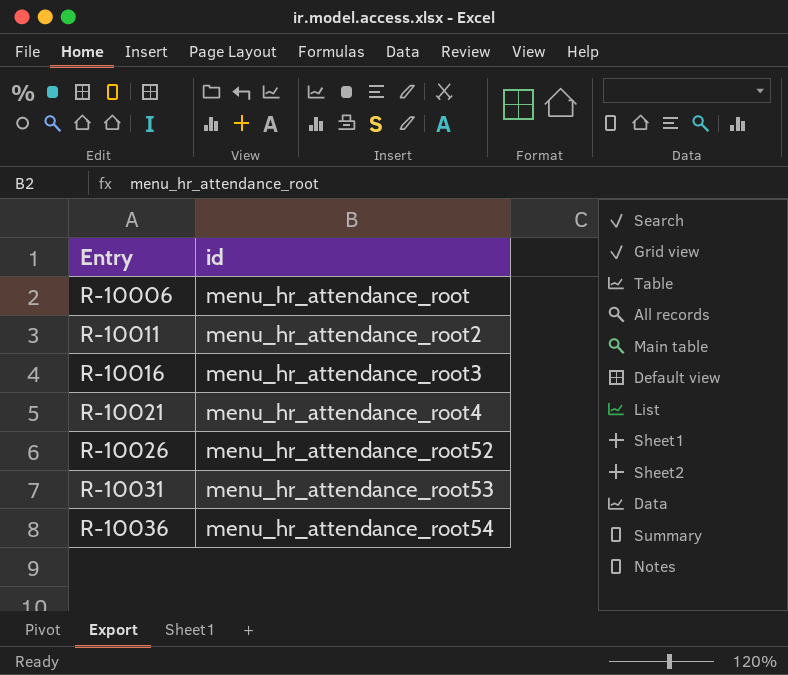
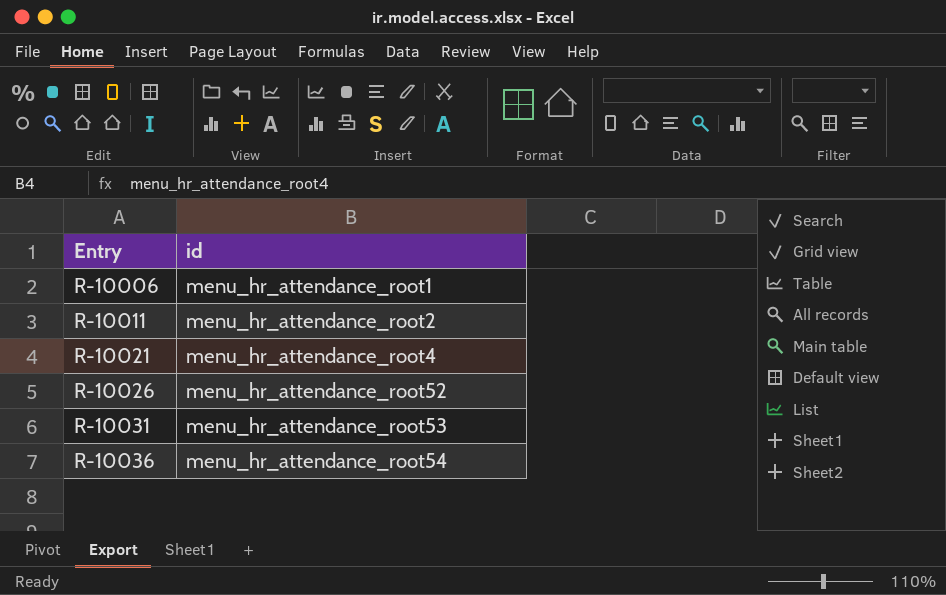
row R-10016: menu_hr_attendance_root3 -> none
R-10006 | id: menu_hr_attendance_root -> menu_hr_attendance_root1

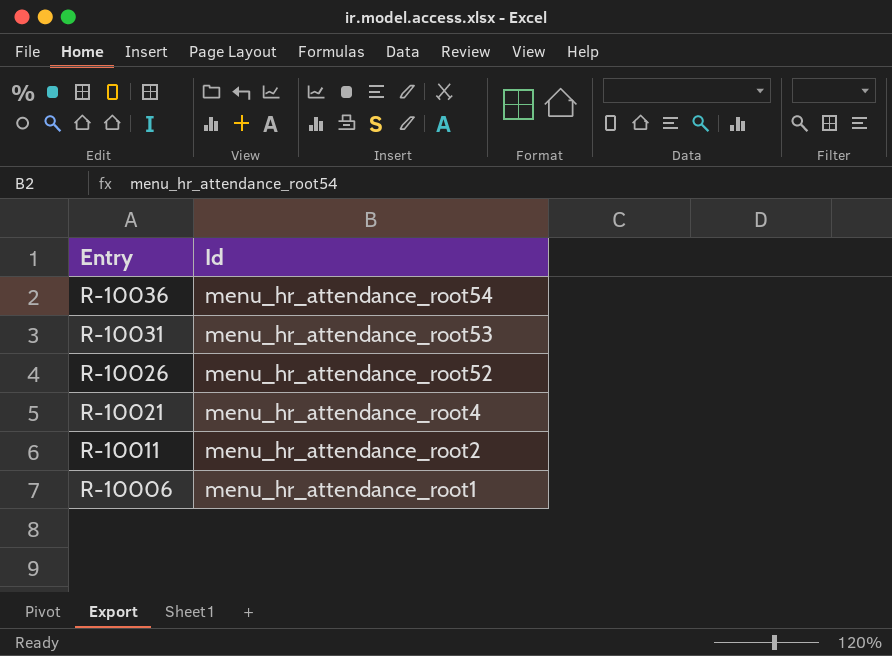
row order: Entry ascending -> Entry descending
column name: id -> Id

